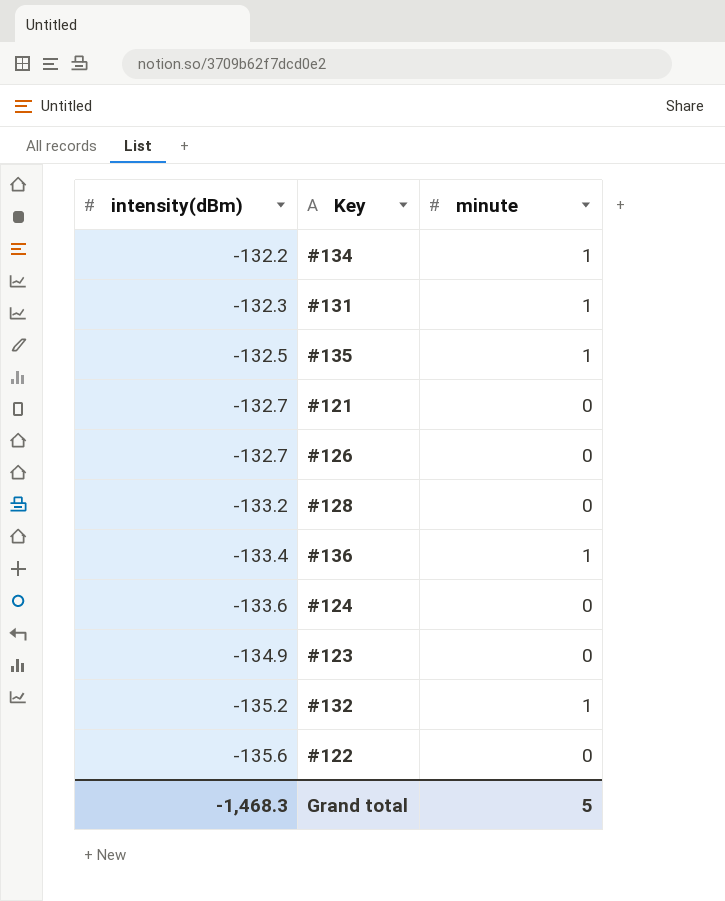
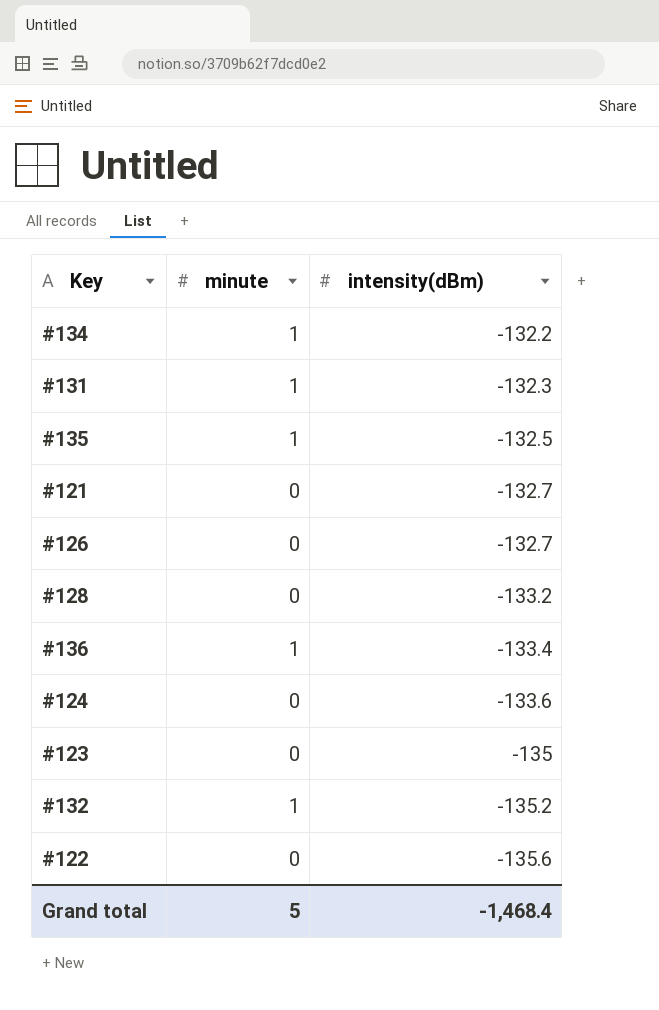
column intensity(dBm) | position: 1 -> 3
#123 | intensity(dBm): -134.9 -> -135
Grand total | intensity(dBm): -1,468.3 -> -1,468.4

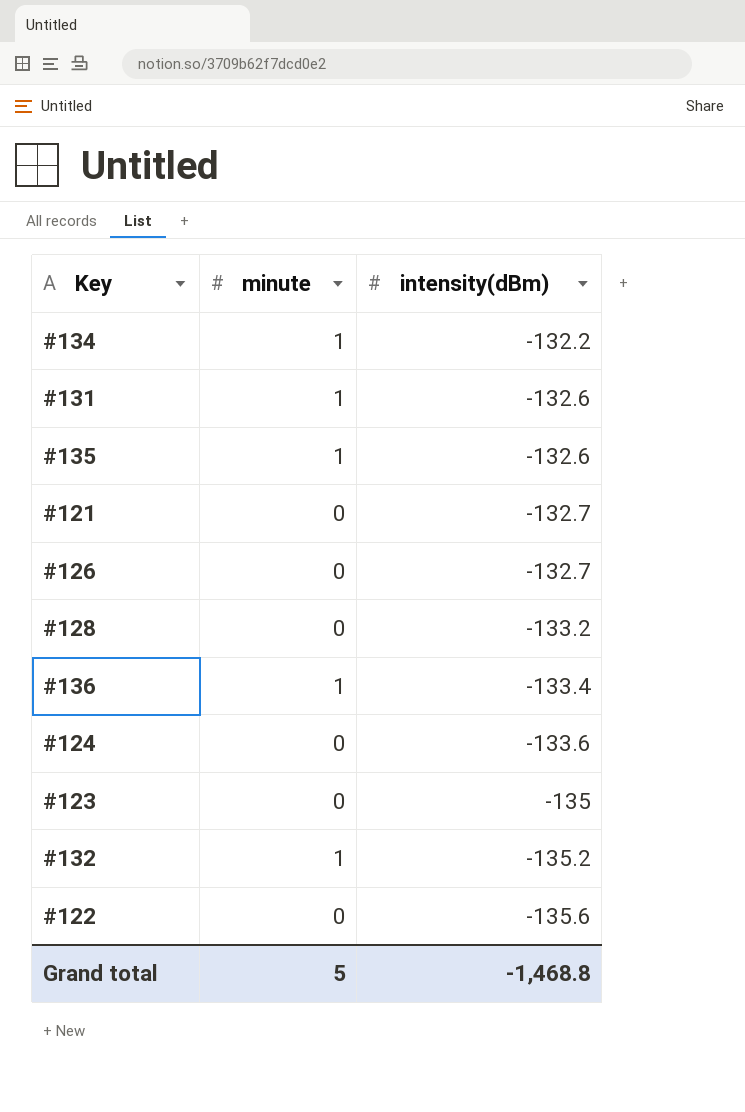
#131 | intensity(dBm): -132.3 -> -132.6
#135 | intensity(dBm): -132.5 -> -132.6
Grand total | intensity(dBm): -1,468.4 -> -1,468.8

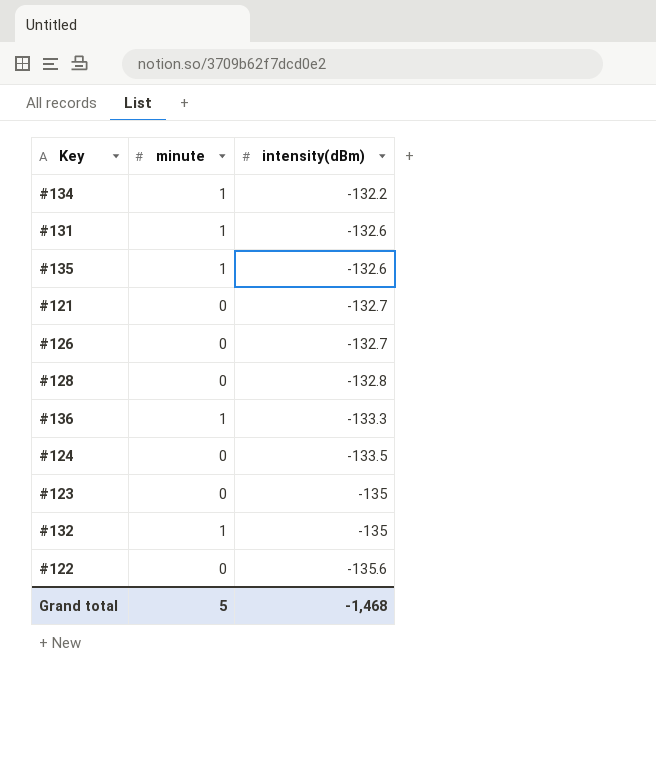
#128 | intensity(dBm): -133.2 -> -132.8
#136 | intensity(dBm): -133.4 -> -133.3
#124 | intensity(dBm): -133.6 -> -133.5
#132 | intensity(dBm): -135.2 -> -135
Grand total | intensity(dBm): -1,468.8 -> -1,468

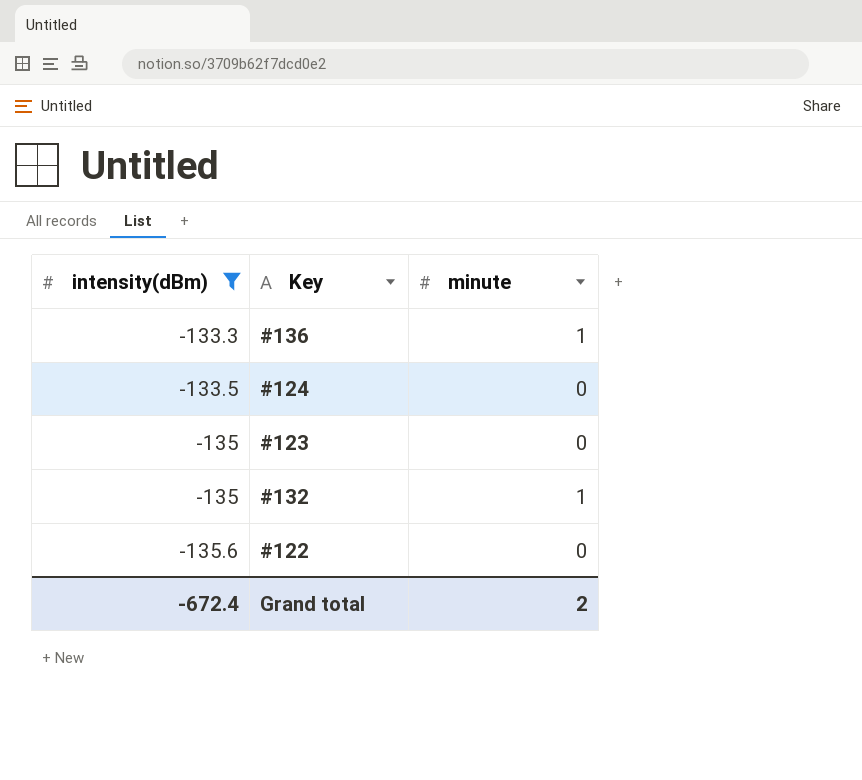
filter: none -> intensity(dBm) <= -133.3
column intensity(dBm) | position: 3 -> 1
Grand total | intensity(dBm): -1,468 -> -672.4
Grand total | minute: 5 -> 2

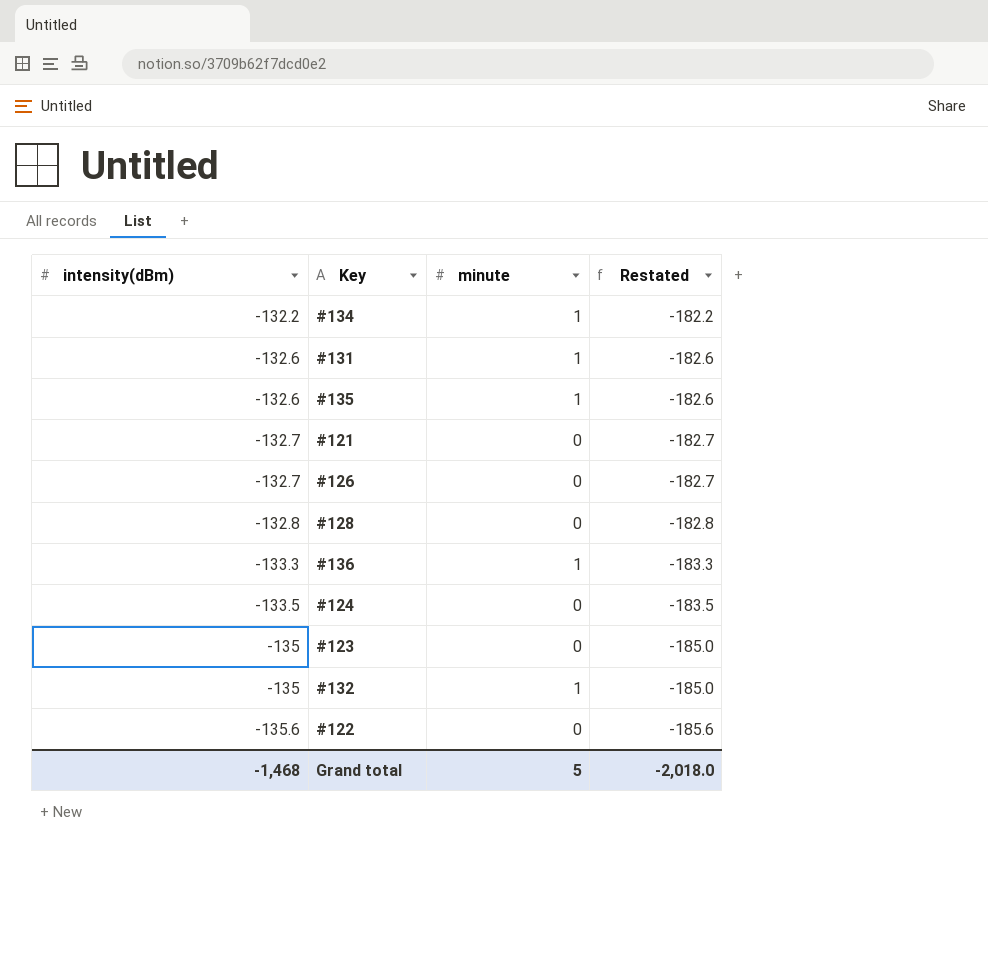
filter: intensity(dBm) <= -133.3 -> none
column Restated | formula: none -> [intensity(dBm)] - 50
Grand total | intensity(dBm): -672.4 -> -1,468
Grand total | minute: 2 -> 5

